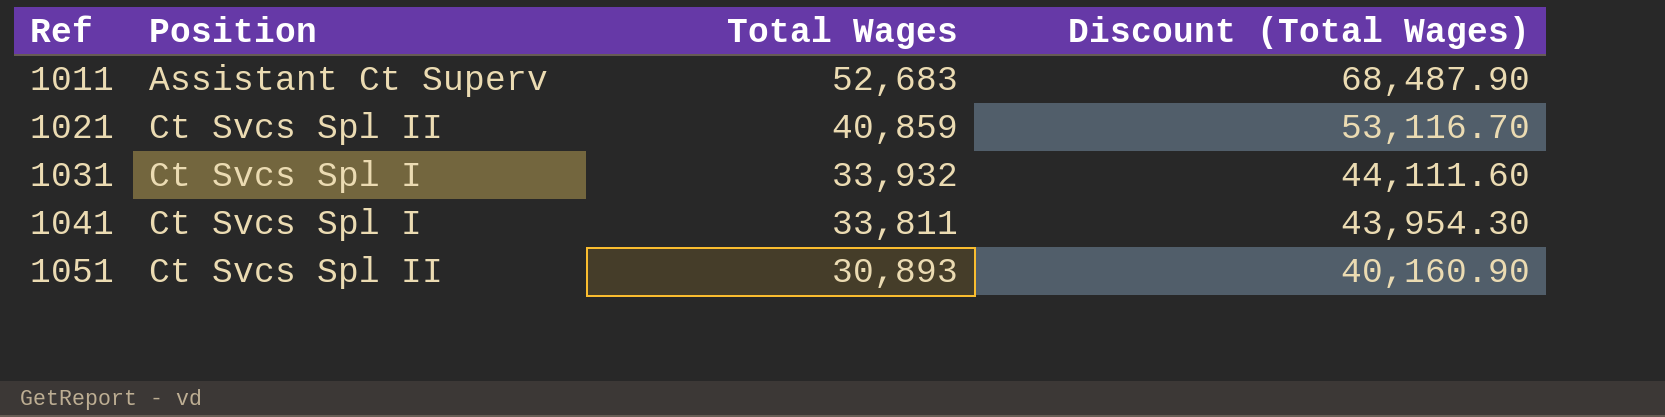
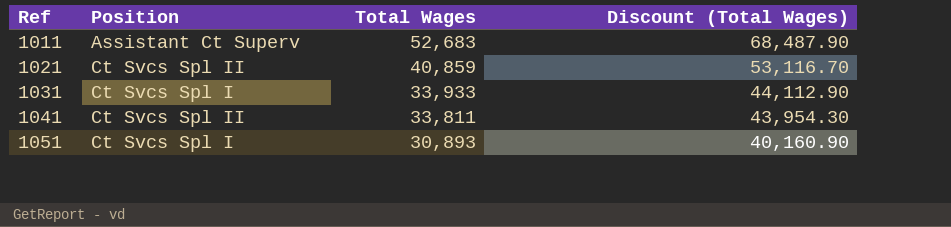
1031 | Total Wages: 33,932 -> 33,933
1031 | Discount (Total Wages): 44,111.60 -> 44,112.90
1041 | Position: Ct Svcs Spl I -> Ct Svcs Spl II
1051 | Position: Ct Svcs Spl II -> Ct Svcs Spl I

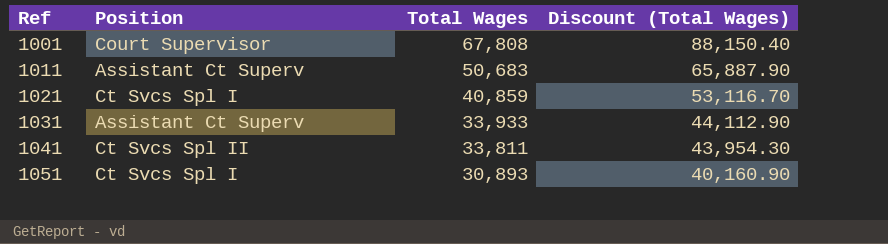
row 1001: none -> Court Supervisor | 67,808 | 88,150.40
1011 | Total Wages: 52,683 -> 50,683
1011 | Discount (Total Wages): 68,487.90 -> 65,887.90
1021 | Position: Ct Svcs Spl II -> Ct Svcs Spl I
1031 | Position: Ct Svcs Spl I -> Assistant Ct Superv

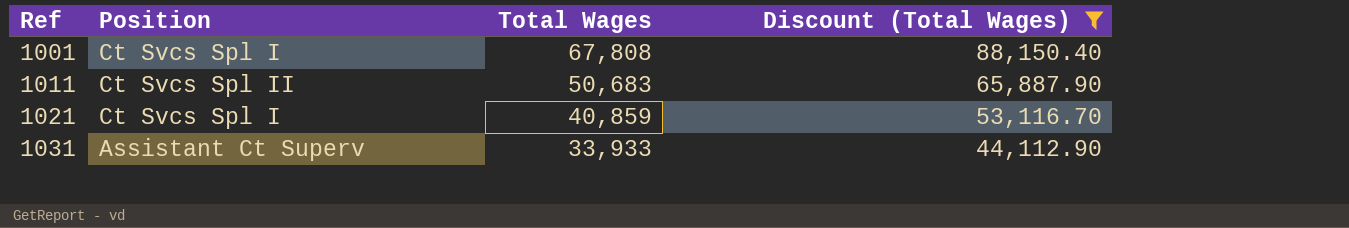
filter: none -> Discount (Total Wages) >= 44,112.90
1001 | Position: Court Supervisor -> Ct Svcs Spl I
1011 | Position: Assistant Ct Superv -> Ct Svcs Spl II

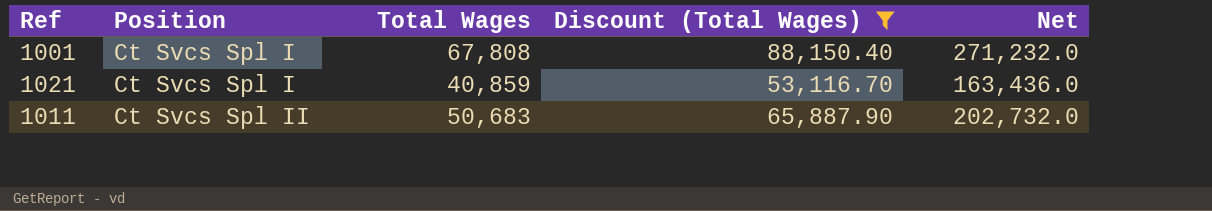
row order: Ref ascending -> Position ascending
column Net | formula: none -> [Total Wages] * 4
row 1031: Assistant Ct Superv | 33,933 | 44,112.90 -> none

